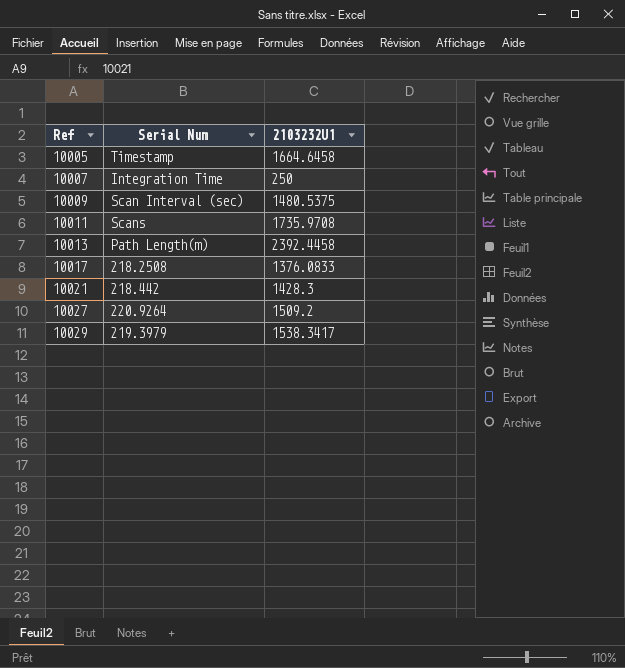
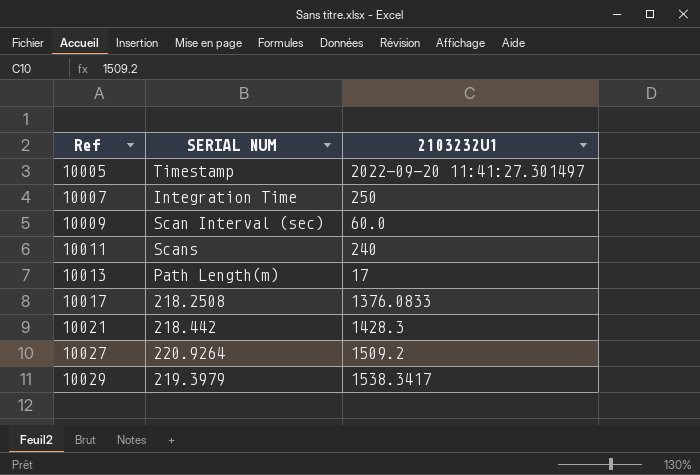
column name: Serial Num -> SERIAL NUM
10005 | 2103232U1: 1664.6458 -> 2022-09-20 11:41:27.301497
10009 | 2103232U1: 1480.5375 -> 60.0
10011 | 2103232U1: 1735.9708 -> 240
10013 | 2103232U1: 2392.4458 -> 17

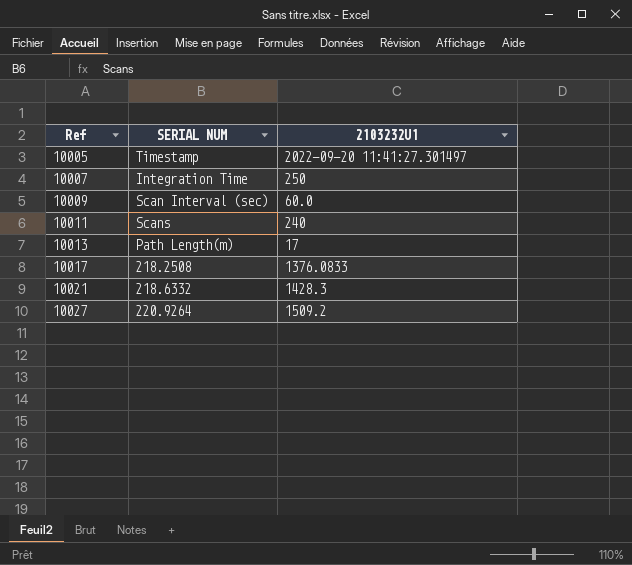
row 10029: 219.3979 | 1538.3417 -> none
10021 | SERIAL NUM: 218.442 -> 218.6332

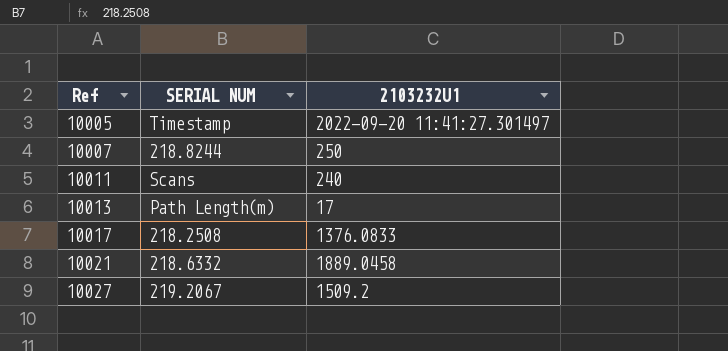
row 10009: Scan Interval (sec) | 60.0 -> none
10007 | SERIAL NUM: Integration Time -> 218.8244
10021 | 2103232U1: 1428.3 -> 1889.0458
10027 | SERIAL NUM: 220.9264 -> 219.2067

